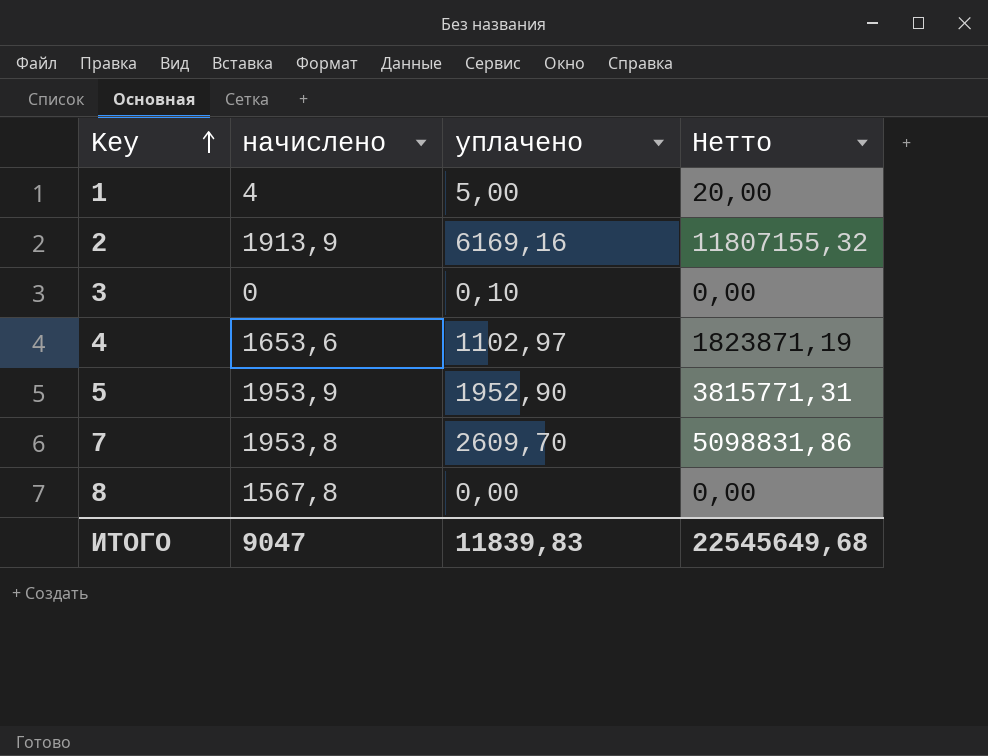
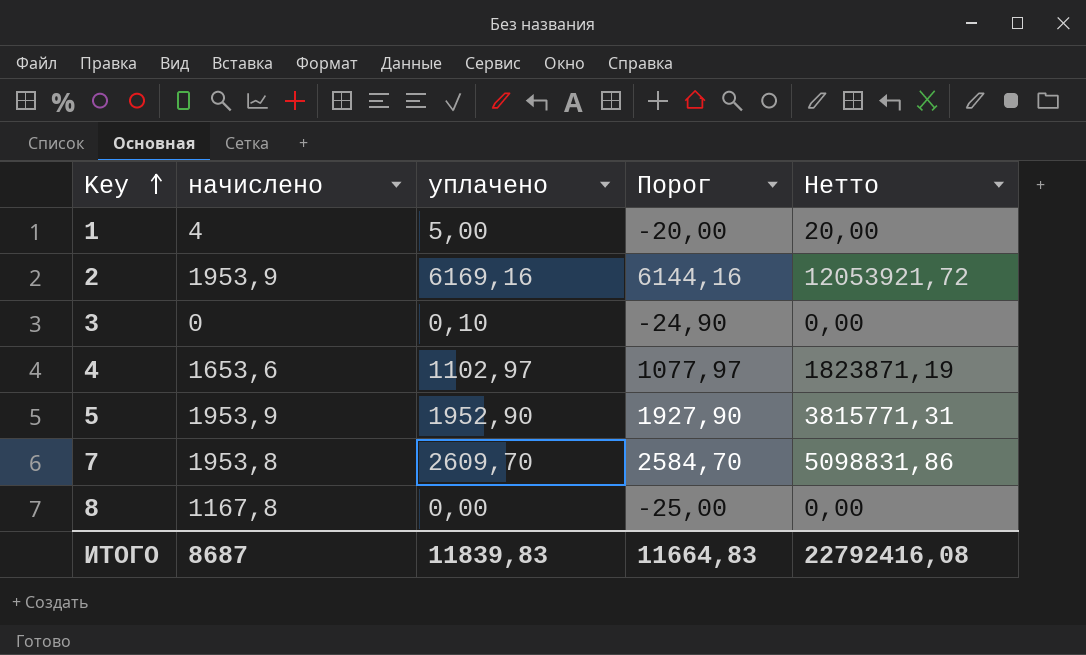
column Порог | formula: none -> [уплачено] - 25
2 | начислено: 1913,9 -> 1953,9
2 | Нетто: 11807155,32 -> 12053921,72
8 | начислено: 1567,8 -> 1167,8
ИТОГО | начислено: 9047 -> 8687
ИТОГО | Нетто: 22545649,68 -> 22792416,08

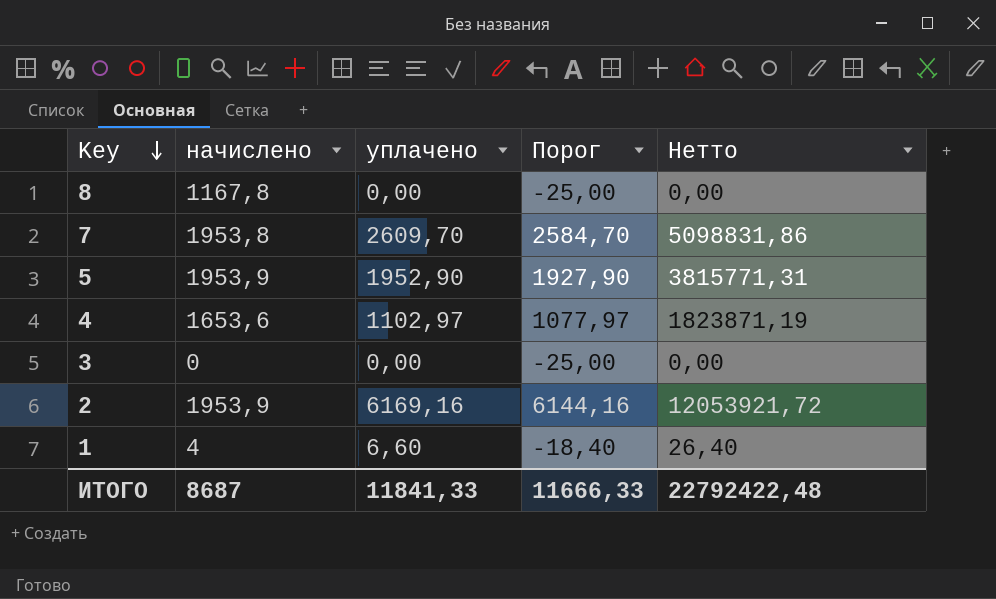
row order: Key ascending -> Key descending
3 | уплачено: 0,10 -> 0,00
3 | Порог: -24,90 -> -25,00
1 | уплачено: 5,00 -> 6,60
1 | Порог: -20,00 -> -18,40
1 | Нетто: 20,00 -> 26,40
ИТОГО | уплачено: 11839,83 -> 11841,33
ИТОГО | Порог: 11664,83 -> 11666,33
ИТОГО | Нетто: 22792416,08 -> 22792422,48

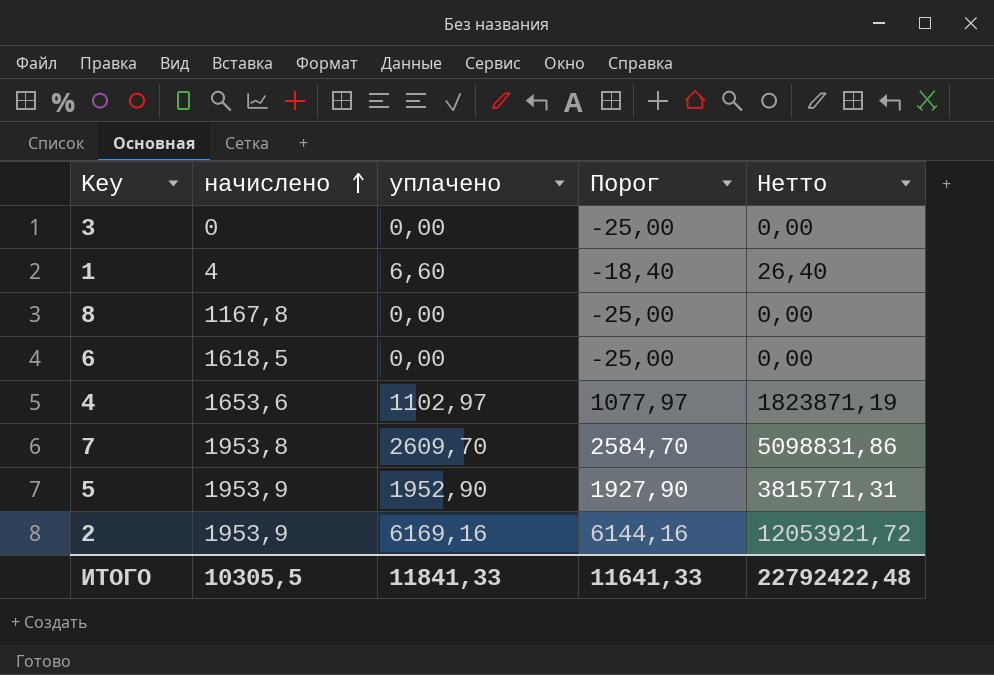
row order: Key descending -> начислено ascending
row 6: none -> 1618,5 | 0,00 | -25,00 | 0,00
ИТОГО | начислено: 8687 -> 10305,5
ИТОГО | Порог: 11666,33 -> 11641,33

